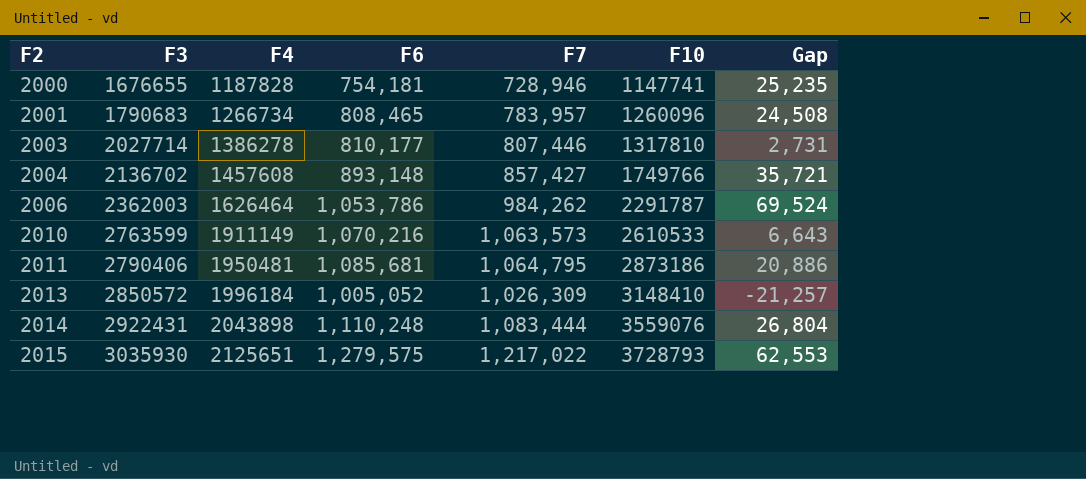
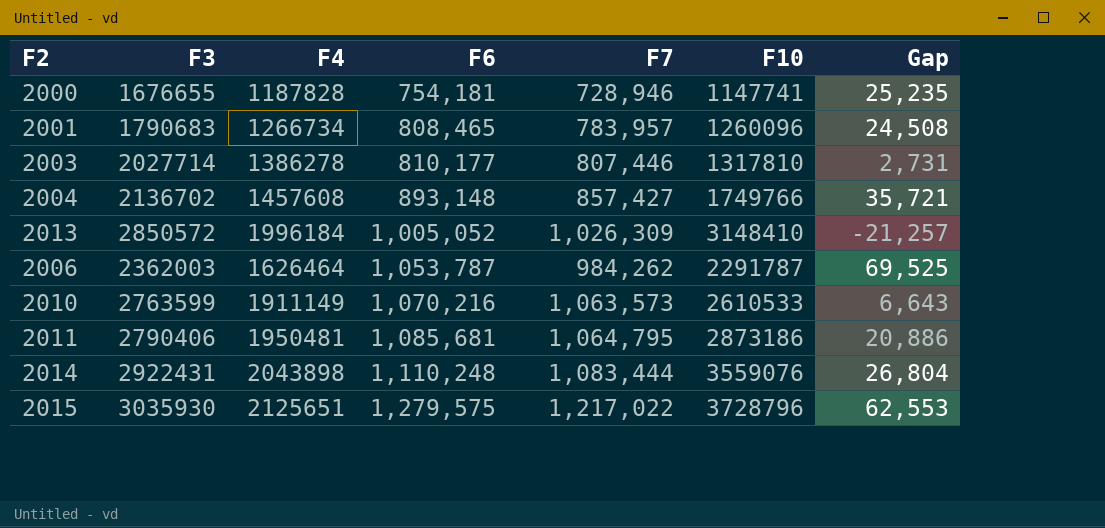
row order: F2 ascending -> F6 ascending
2006 | F6: 1,053,786 -> 1,053,787
2006 | Gap: 69,524 -> 69,525
2015 | F10: 3728793 -> 3728796

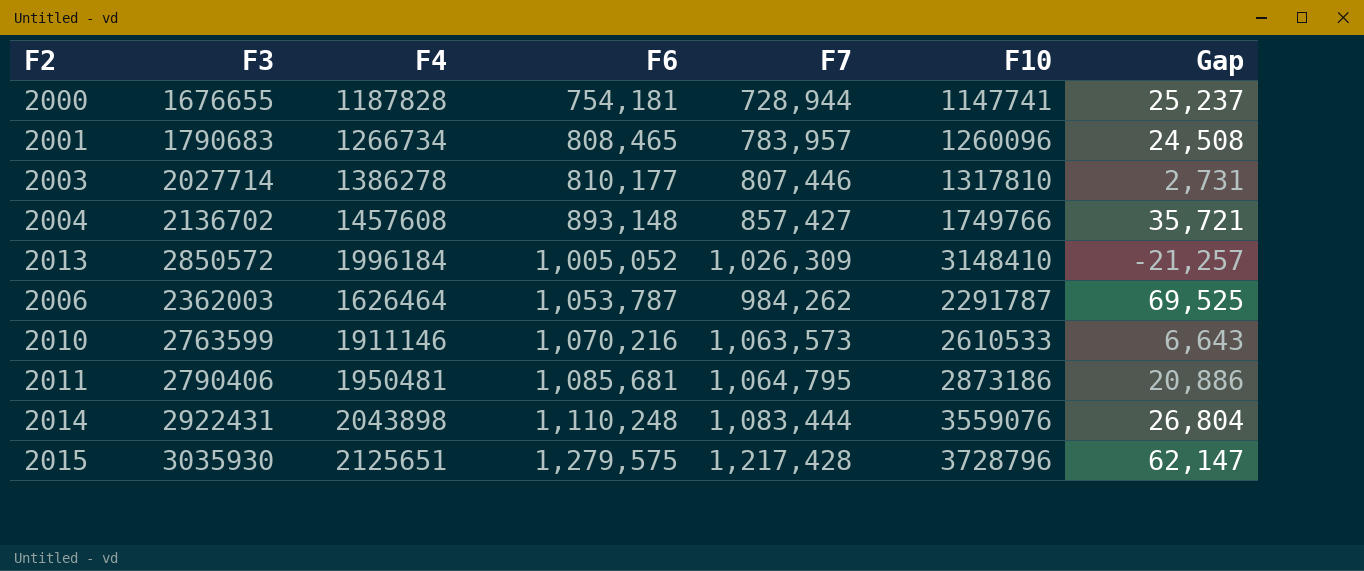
2000 | F7: 728,946 -> 728,944
2000 | Gap: 25,235 -> 25,237
2010 | F4: 1911149 -> 1911146
2015 | F7: 1,217,022 -> 1,217,428
2015 | Gap: 62,553 -> 62,147

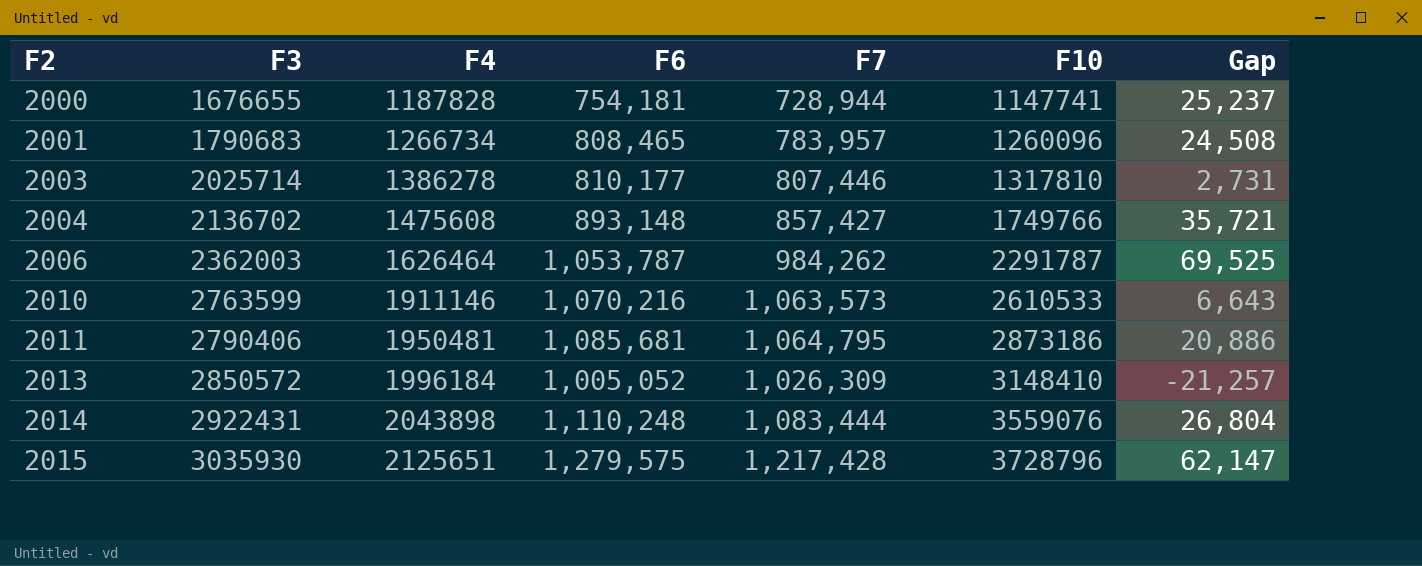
row order: F6 ascending -> F2 ascending
2003 | F3: 2027714 -> 2025714
2004 | F4: 1457608 -> 1475608

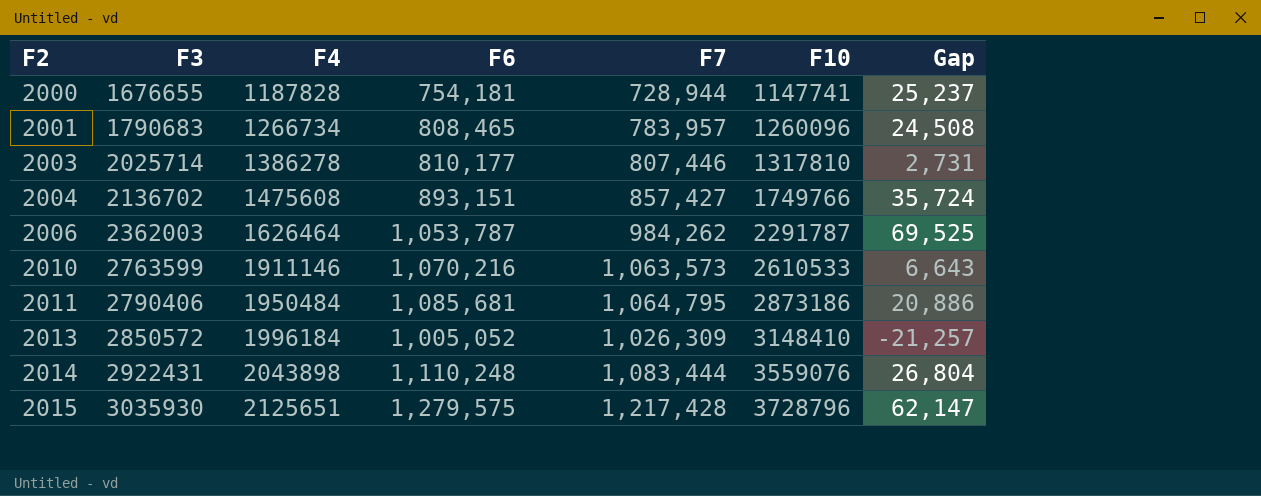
2004 | F6: 893,148 -> 893,151
2004 | Gap: 35,721 -> 35,724
2011 | F4: 1950481 -> 1950484

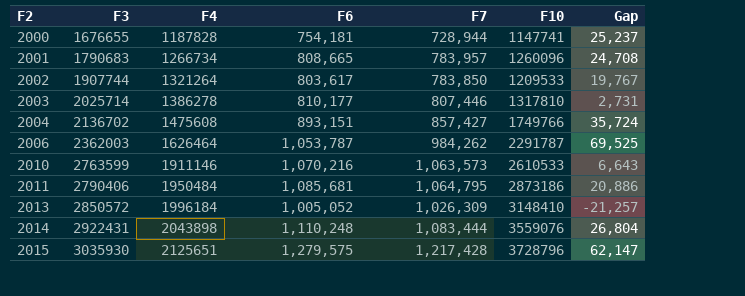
2001 | F6: 808,465 -> 808,665
2001 | Gap: 24,508 -> 24,708
row 2002: none -> 1907744 | 1321264 | 803,617 | 783,850 | 1209533 | 19,767

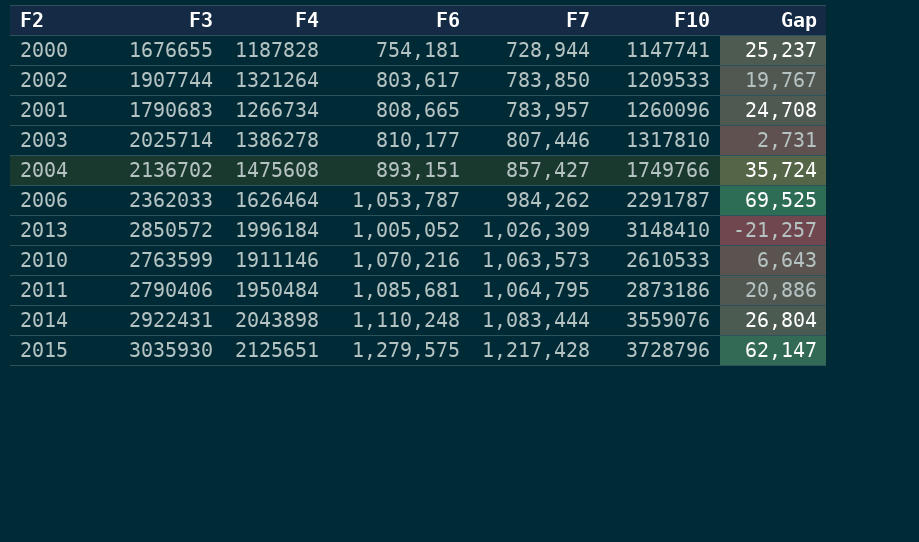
row order: F2 ascending -> F7 ascending
2006 | F3: 2362003 -> 2362033

